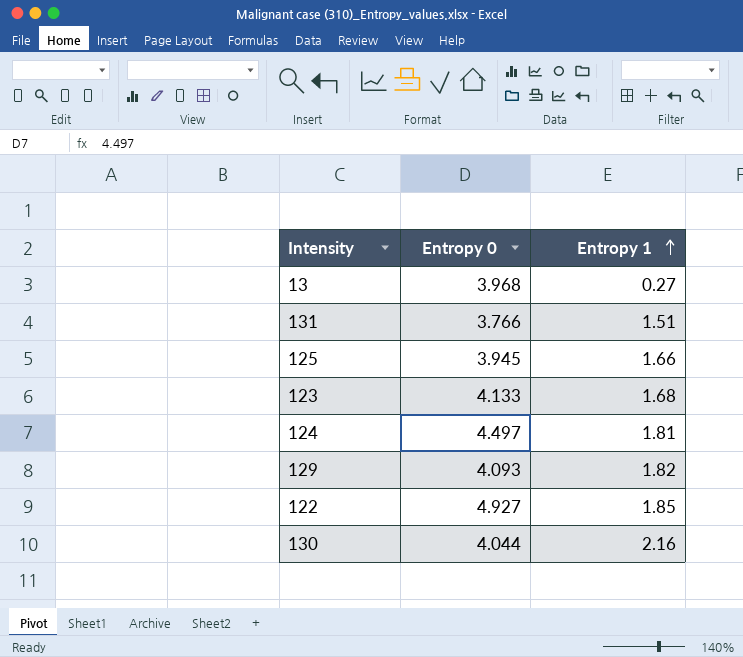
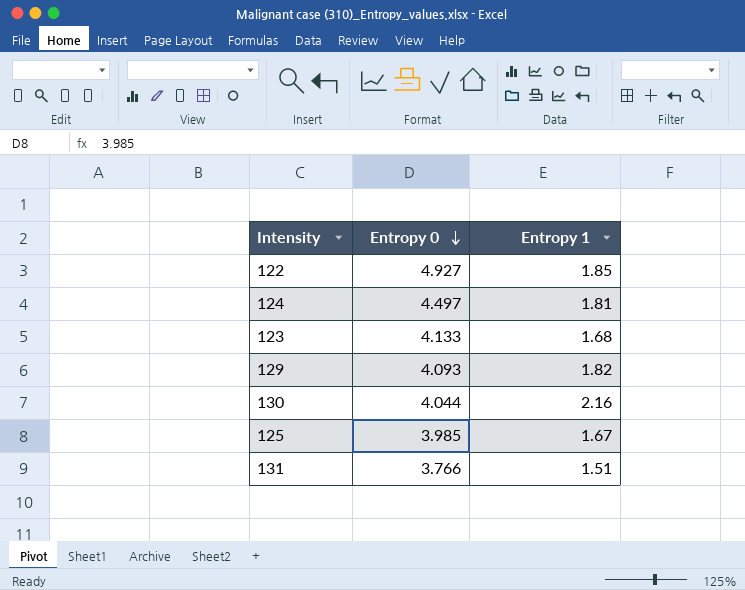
row order: Entropy 1 ascending -> Entropy 0 descending
row 13: 3.968 | 0.27 -> none
125 | Entropy 0: 3.945 -> 3.985
125 | Entropy 1: 1.66 -> 1.67

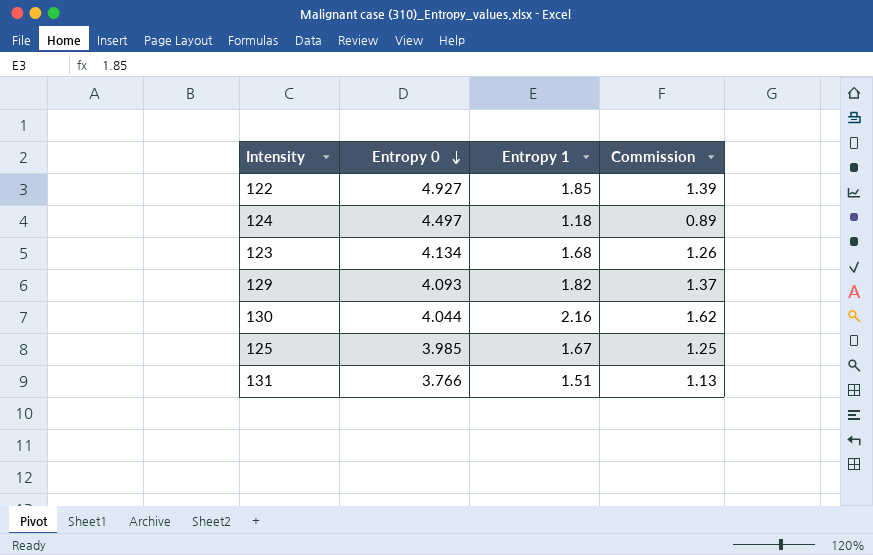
column Commission | formula: none -> [Entropy 1] * 0.75
124 | Entropy 1: 1.81 -> 1.18
123 | Entropy 0: 4.133 -> 4.134

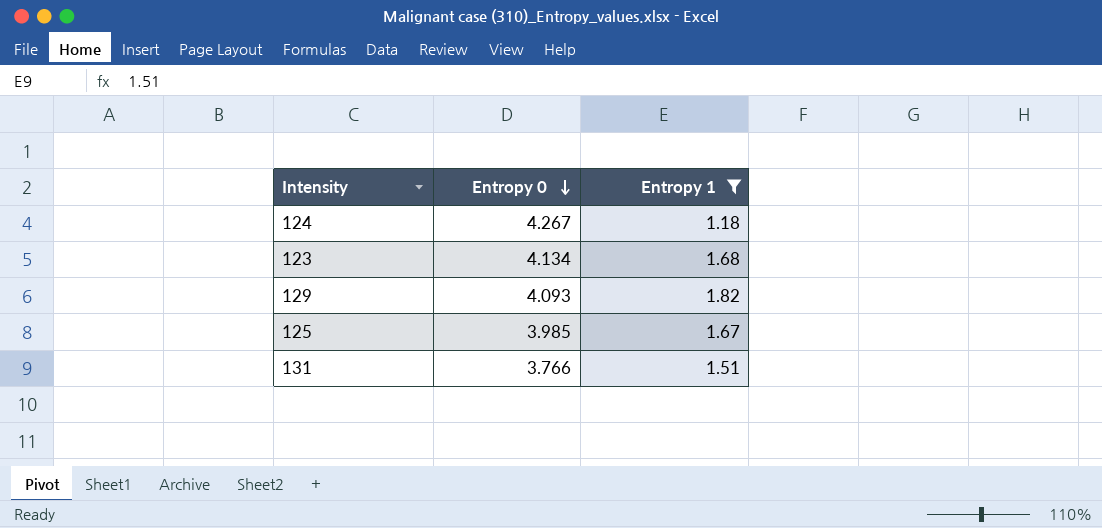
filter: none -> Entropy 1 <= 1.82
column Commission | formula: [Entropy 1] * 0.75 -> none
124 | Entropy 0: 4.497 -> 4.267

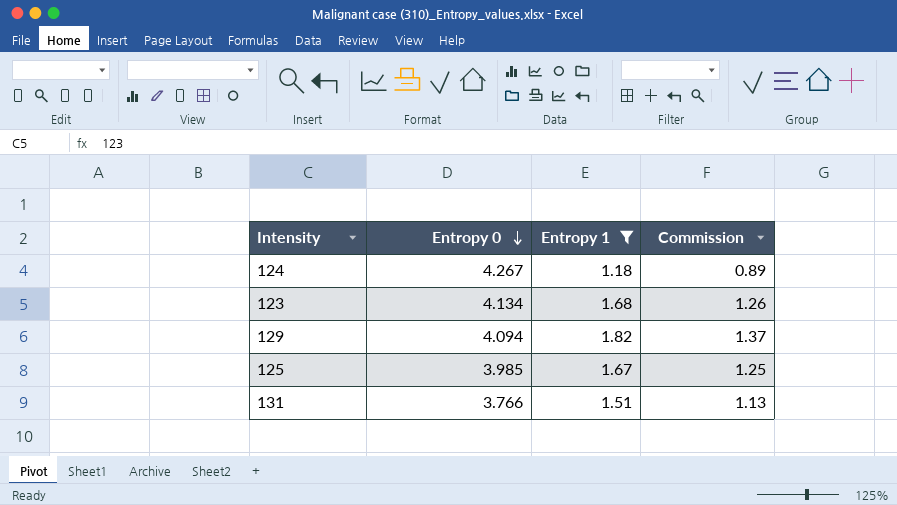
column Commission | formula: none -> [Entropy 1] * 0.75
129 | Entropy 0: 4.093 -> 4.094

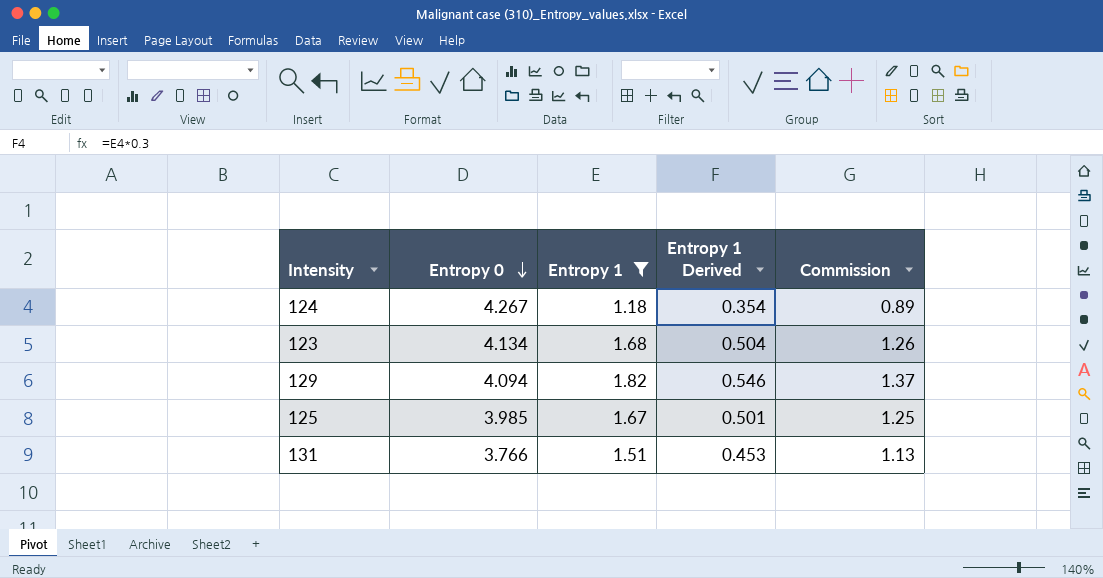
column Entropy 1 Derived | formula: none -> [Entropy 1] * 0.3

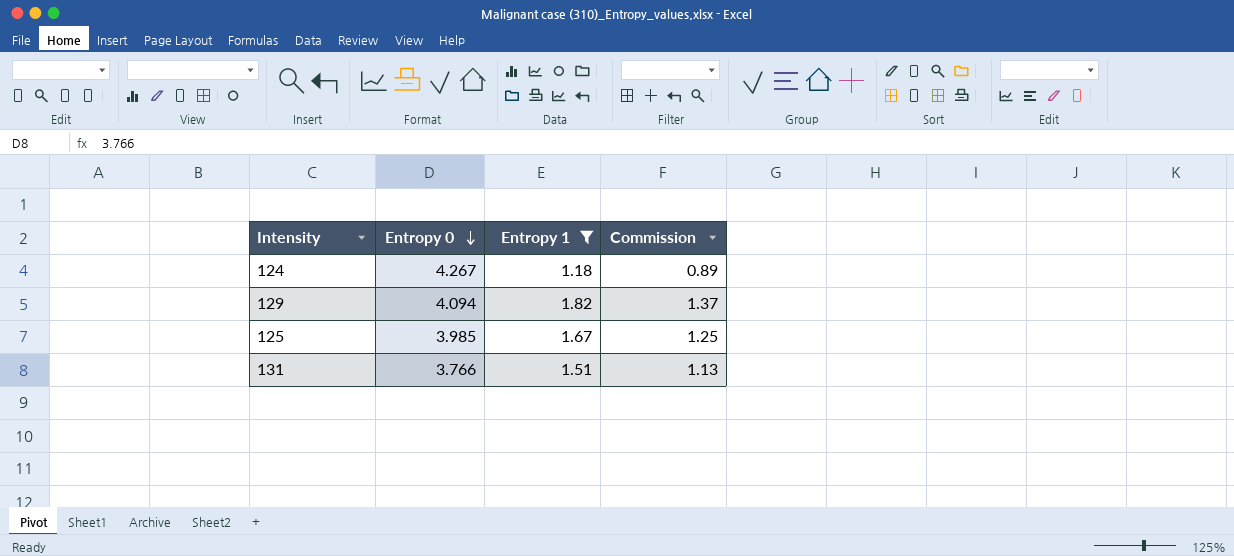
column Entropy 1 Derived | formula: [Entropy 1] * 0.3 -> none
row 123: 4.134 | 1.68 | 0.504 | 1.26 -> none

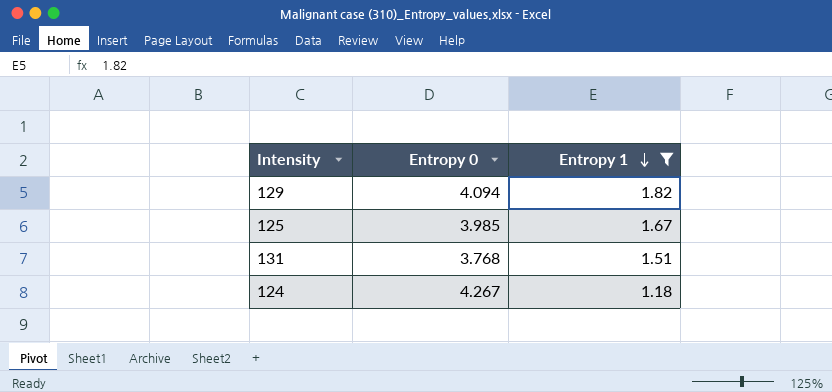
row order: Entropy 0 descending -> Entropy 1 descending
column Commission | formula: [Entropy 1] * 0.75 -> none
131 | Entropy 0: 3.766 -> 3.768

